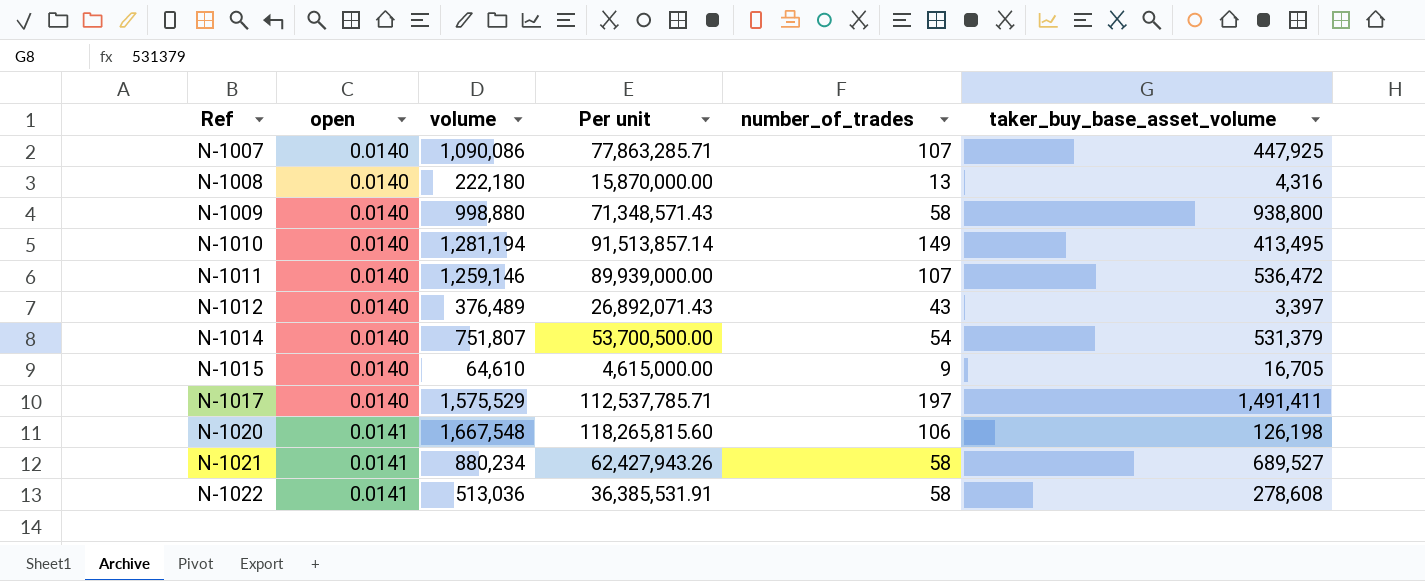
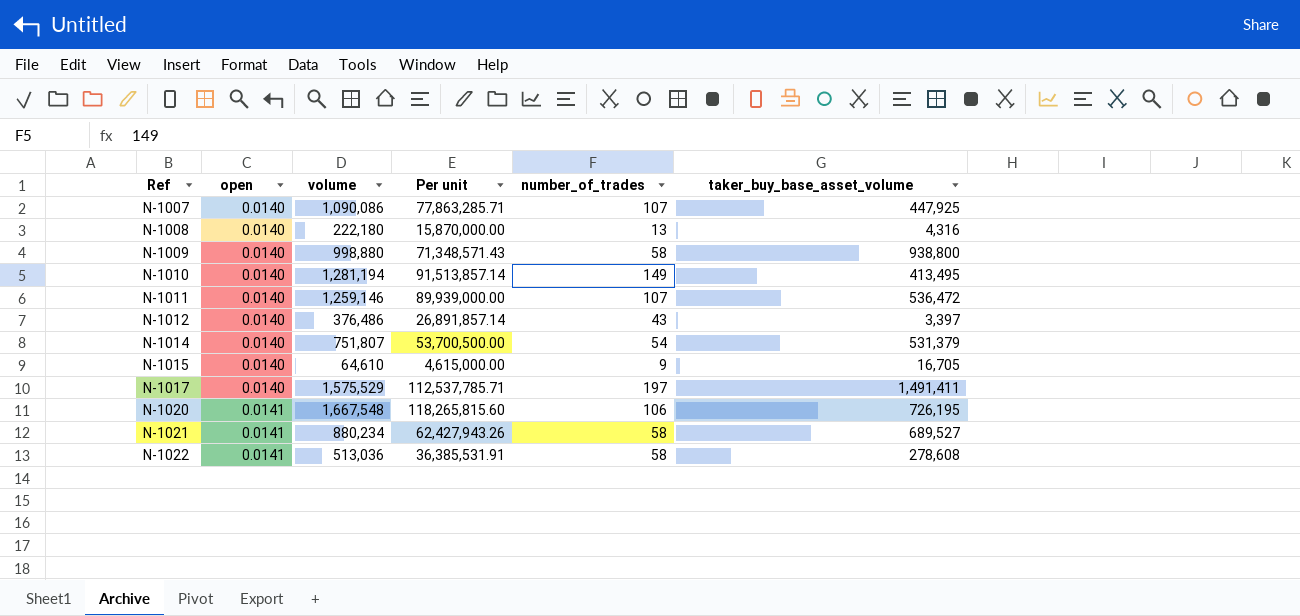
N-1012 | volume: 376,489 -> 376,486
N-1012 | Per unit: 26,892,071.43 -> 26,891,857.14
N-1020 | taker_buy_base_asset_volume: 126,198 -> 726,195

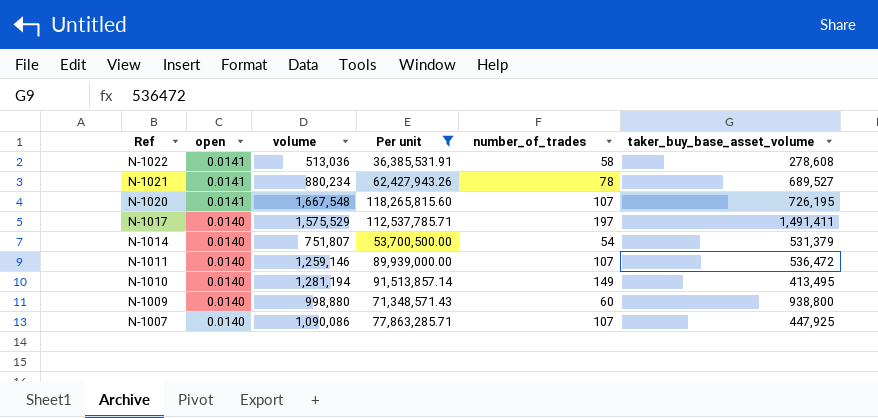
filter: none -> Per unit >= 36,385,531.91
row order: Ref ascending -> Ref descending
N-1021 | number_of_trades: 58 -> 78
N-1020 | number_of_trades: 106 -> 107
N-1009 | number_of_trades: 58 -> 60

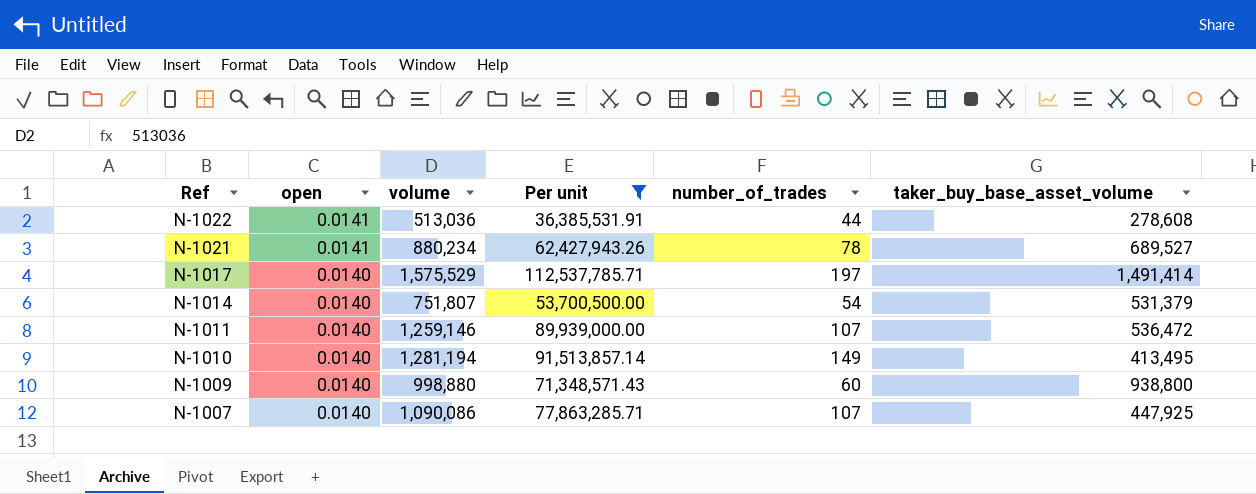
row N-1020: 0.0141 | 1,667,548 | 118,265,815.60 | 107 | 726,195 -> none
N-1022 | number_of_trades: 58 -> 44
N-1017 | taker_buy_base_asset_volume: 1,491,411 -> 1,491,414

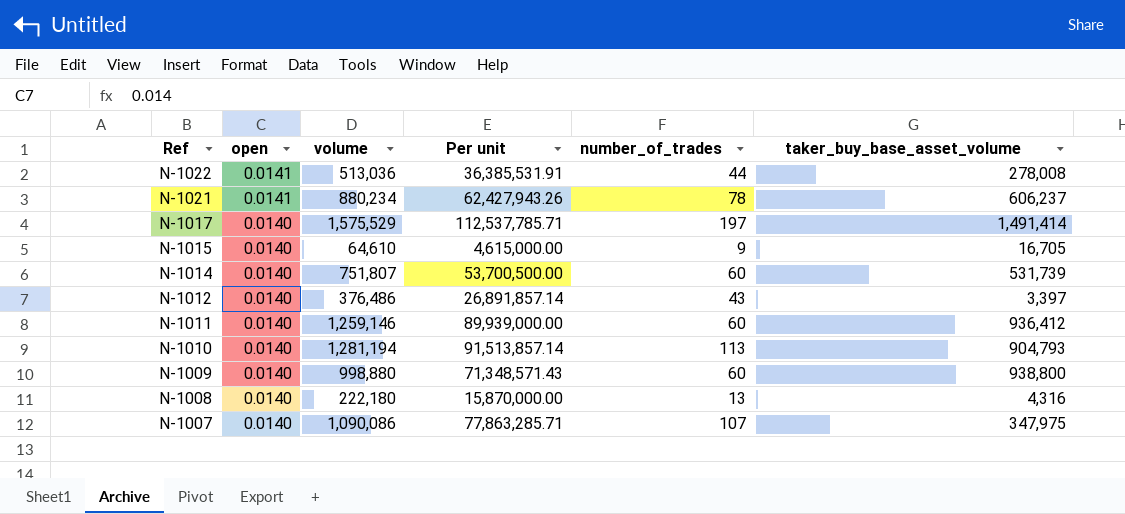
filter: Per unit >= 36,385,531.91 -> none
N-1022 | taker_buy_base_asset_volume: 278,608 -> 278,008
N-1021 | taker_buy_base_asset_volume: 689,527 -> 606,237
N-1014 | number_of_trades: 54 -> 60
N-1014 | taker_buy_base_asset_volume: 531,379 -> 531,739
N-1011 | number_of_trades: 107 -> 60
N-1011 | taker_buy_base_asset_volume: 536,472 -> 936,412
N-1010 | number_of_trades: 149 -> 113
N-1010 | taker_buy_base_asset_volume: 413,495 -> 904,793
N-1007 | taker_buy_base_asset_volume: 447,925 -> 347,975

